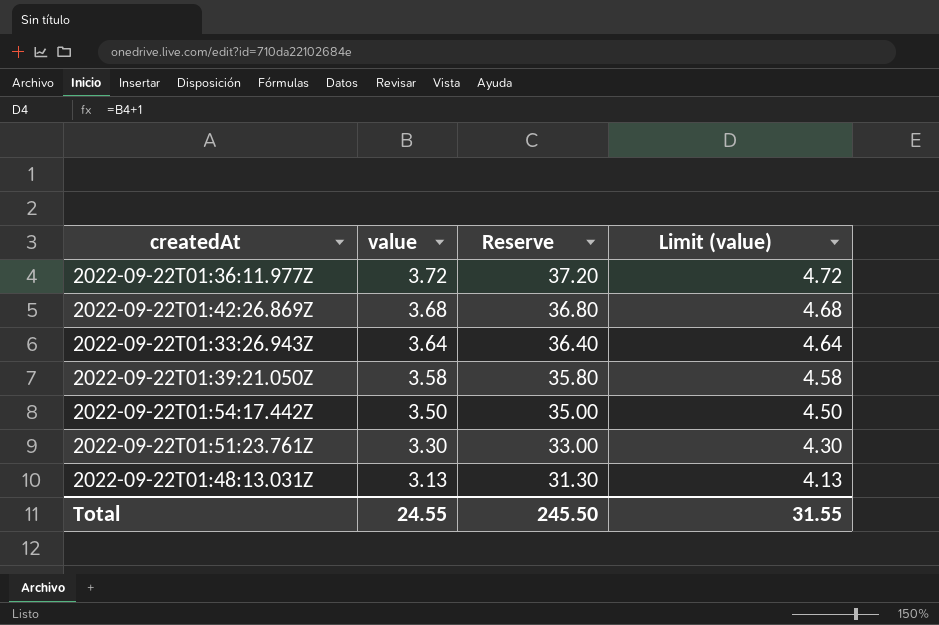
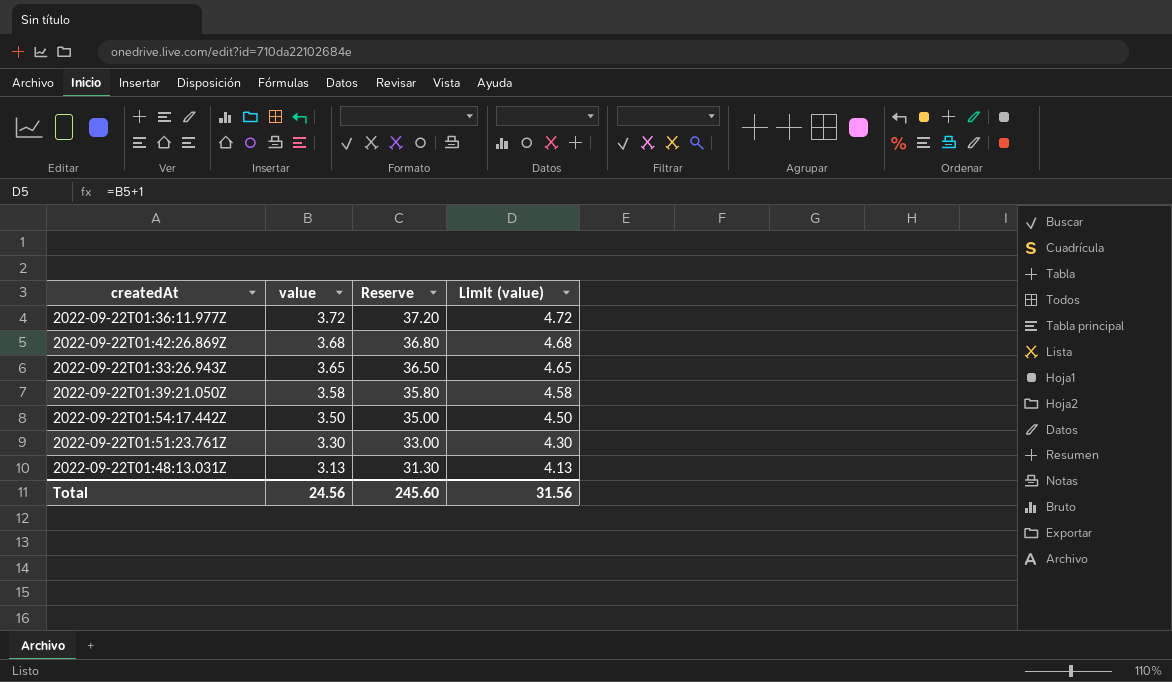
2022-09-22T01:33:26.943Z | value: 3.64 -> 3.65
2022-09-22T01:33:26.943Z | Reserve: 36.40 -> 36.50
2022-09-22T01:33:26.943Z | Limit (value): 4.64 -> 4.65
Total | value: 24.55 -> 24.56
Total | Reserve: 245.50 -> 245.60
Total | Limit (value): 31.55 -> 31.56

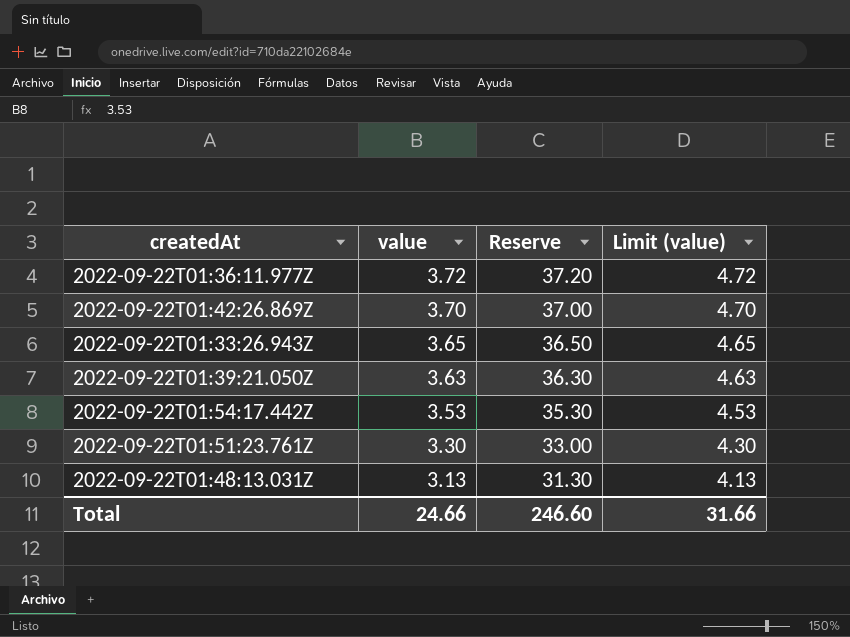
2022-09-22T01:42:26.869Z | value: 3.68 -> 3.70
2022-09-22T01:42:26.869Z | Reserve: 36.80 -> 37.00
2022-09-22T01:42:26.869Z | Limit (value): 4.68 -> 4.70
2022-09-22T01:39:21.050Z | value: 3.58 -> 3.63
2022-09-22T01:39:21.050Z | Reserve: 35.80 -> 36.30
2022-09-22T01:39:21.050Z | Limit (value): 4.58 -> 4.63
2022-09-22T01:54:17.442Z | value: 3.50 -> 3.53
2022-09-22T01:54:17.442Z | Reserve: 35.00 -> 35.30
2022-09-22T01:54:17.442Z | Limit (value): 4.50 -> 4.53
Total | value: 24.56 -> 24.66
Total | Reserve: 245.60 -> 246.60
Total | Limit (value): 31.56 -> 31.66

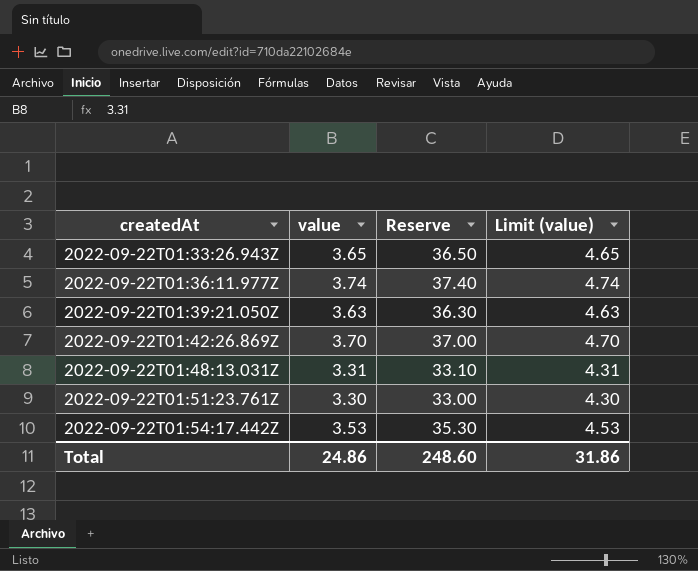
row order: value descending -> createdAt ascending
2022-09-22T01:36:11.977Z | value: 3.72 -> 3.74
2022-09-22T01:36:11.977Z | Reserve: 37.20 -> 37.40
2022-09-22T01:36:11.977Z | Limit (value): 4.72 -> 4.74
2022-09-22T01:48:13.031Z | value: 3.13 -> 3.31
2022-09-22T01:48:13.031Z | Reserve: 31.30 -> 33.10
2022-09-22T01:48:13.031Z | Limit (value): 4.13 -> 4.31
Total | value: 24.66 -> 24.86
Total | Reserve: 246.60 -> 248.60
Total | Limit (value): 31.66 -> 31.86

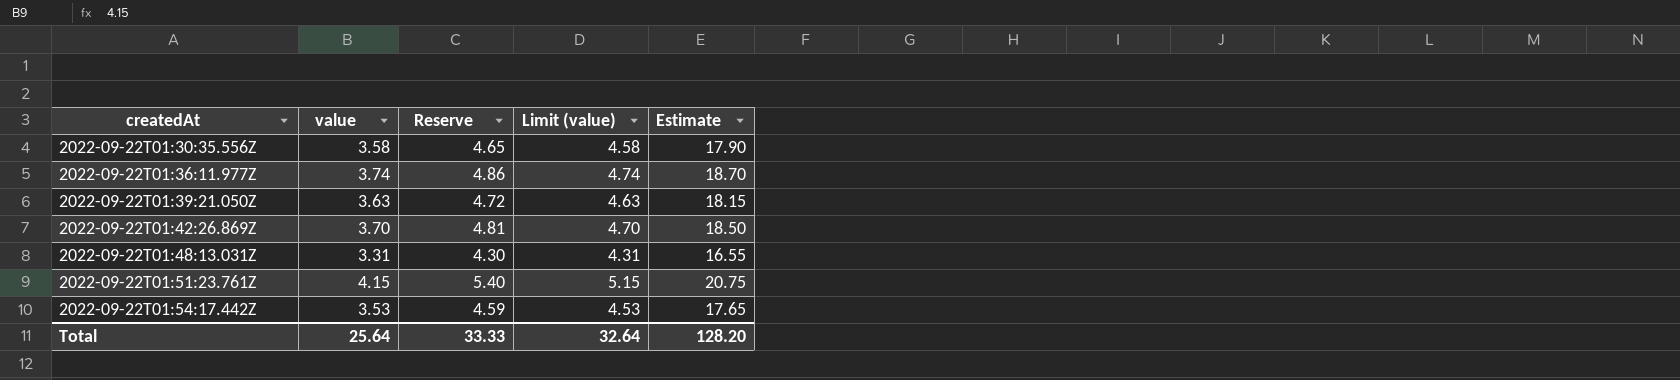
column Reserve | formula: [value] * 10 -> [value] * 1.3
column Estimate | formula: none -> [value] * 5
row 2022-09-22T01:33:26.943Z: 3.65 | 36.50 | 4.65 -> none
row 2022-09-22T01:30:35.556Z: none -> 3.58 | 4.65 | 4.58 | 17.90
2022-09-22T01:51:23.761Z | value: 3.30 -> 4.15
2022-09-22T01:51:23.761Z | Limit (value): 4.30 -> 5.15
Total | value: 24.86 -> 25.64
Total | Reserve: 248.60 -> 33.33
Total | Limit (value): 31.86 -> 32.64

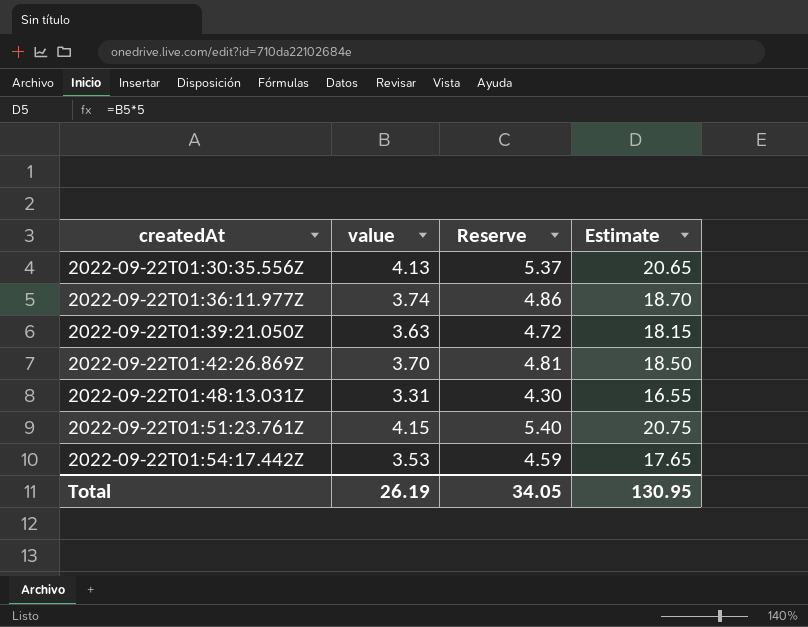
column Limit (value) | formula: [value] + 1 -> none
2022-09-22T01:30:35.556Z | value: 3.58 -> 4.13
2022-09-22T01:30:35.556Z | Reserve: 4.65 -> 5.37
2022-09-22T01:30:35.556Z | Estimate: 17.90 -> 20.65
Total | value: 25.64 -> 26.19
Total | Reserve: 33.33 -> 34.05
Total | Estimate: 128.20 -> 130.95

